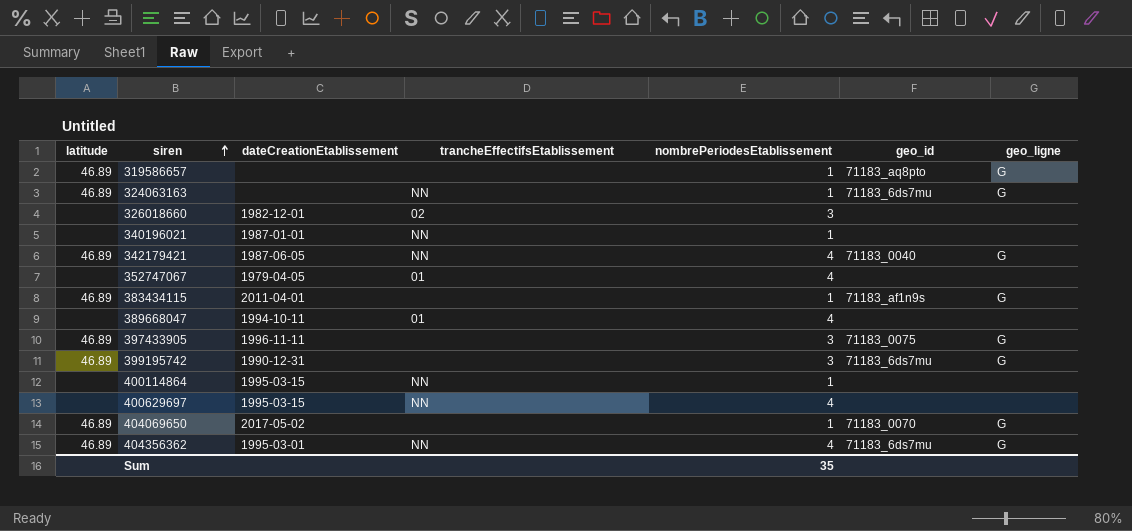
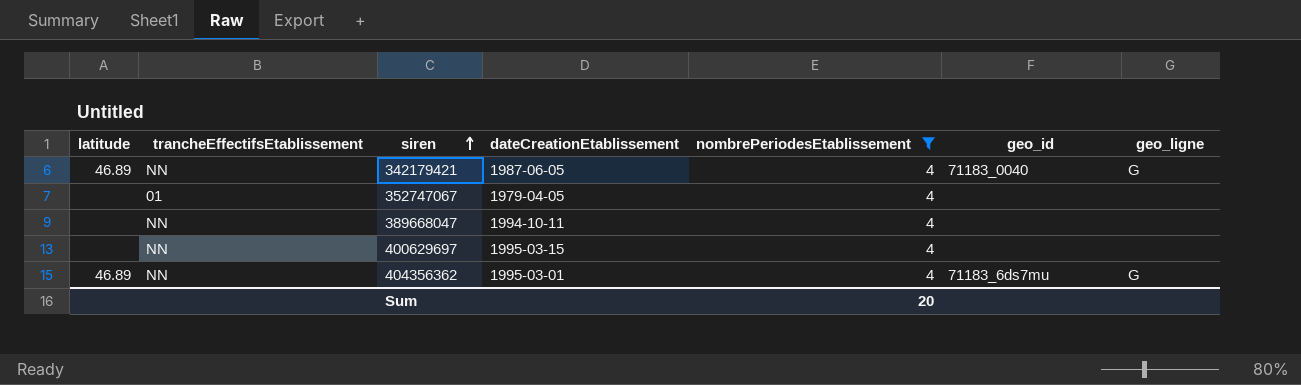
filter: none -> nombrePeriodesEtablissement = 4
column trancheEffectifsEtablissement | position: 4 -> 2
389668047 | trancheEffectifsEtablissement: 01 -> NN
Sum | nombrePeriodesEtablissement: 35 -> 20

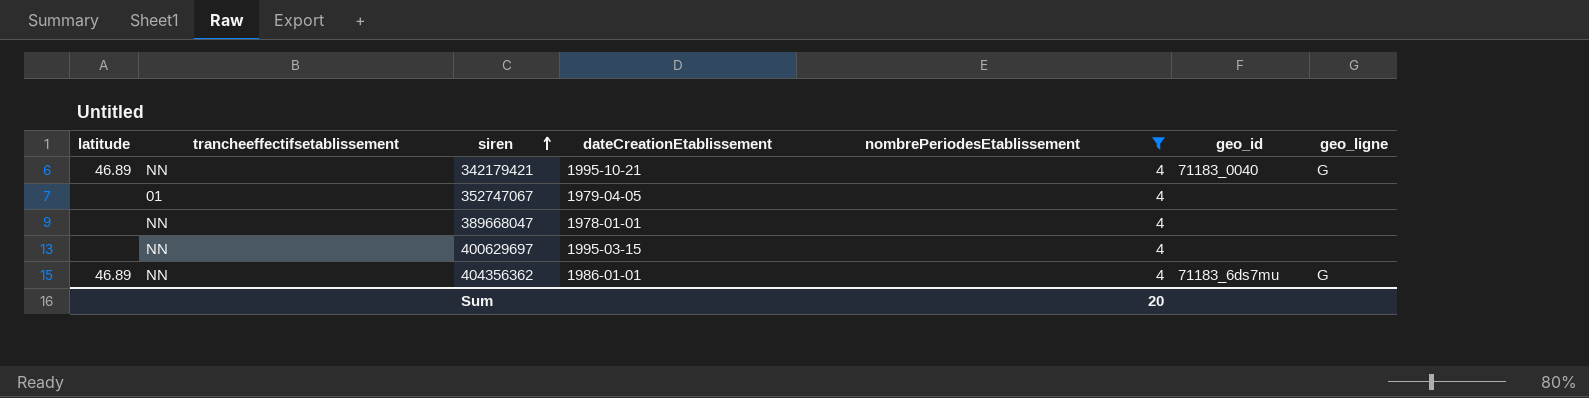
column name: trancheEffectifsEtablissement -> trancheeffectifsetablissement
342179421 | dateCreationEtablissement: 1987-06-05 -> 1995-10-21
389668047 | dateCreationEtablissement: 1994-10-11 -> 1978-01-01
404356362 | dateCreationEtablissement: 1995-03-01 -> 1986-01-01

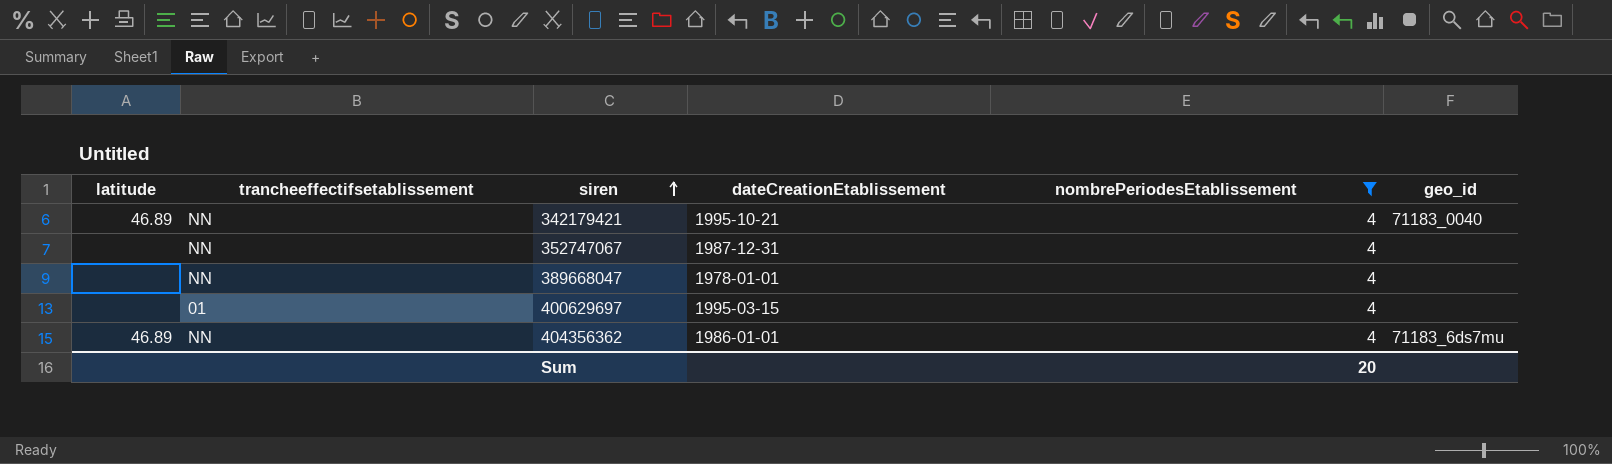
column geo_ligne | position: 7 -> none
352747067 | trancheeffectifsetablissement: 01 -> NN
352747067 | dateCreationEtablissement: 1979-04-05 -> 1987-12-31
400629697 | trancheeffectifsetablissement: NN -> 01

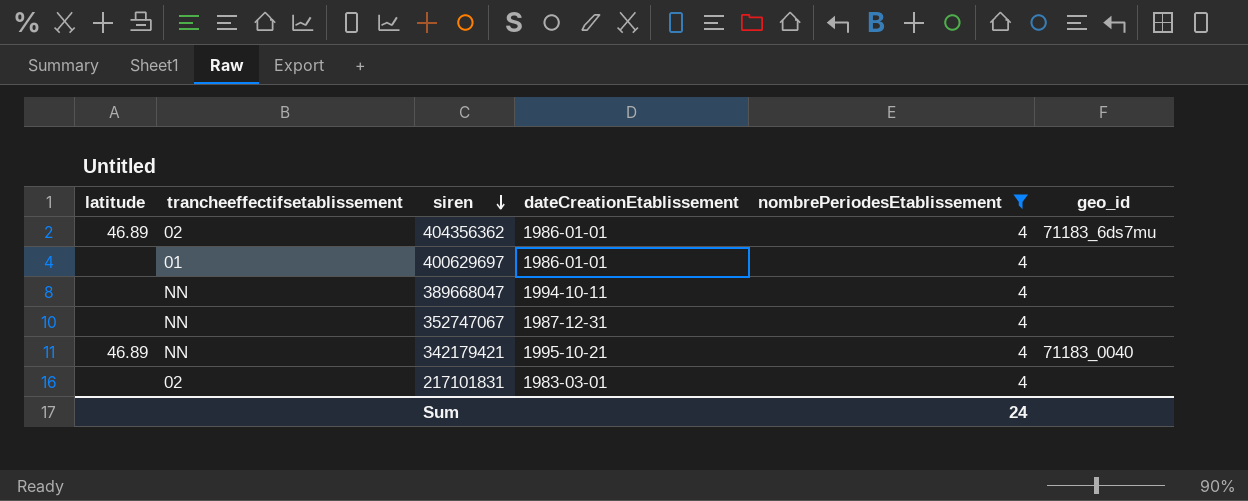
row order: siren ascending -> siren descending
404356362 | trancheeffectifsetablissement: NN -> 02
400629697 | dateCreationEtablissement: 1995-03-15 -> 1986-01-01
389668047 | dateCreationEtablissement: 1978-01-01 -> 1994-10-11
row 217101831: none -> none | 02 | 1983-03-01 | 4 | none
Sum | nombrePeriodesEtablissement: 20 -> 24

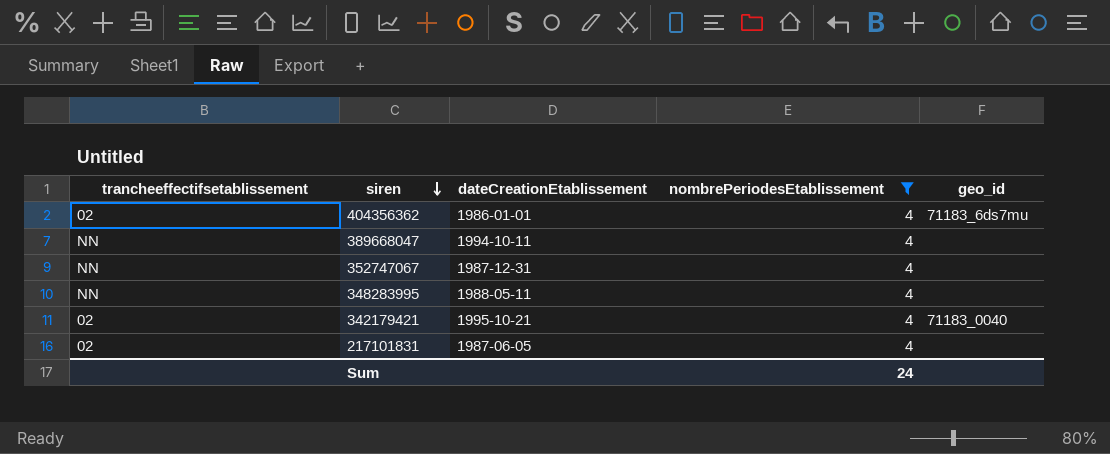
column latitude | position: 1 -> none
row 400629697: none | 01 | 1986-01-01 | 4 | none -> none
row 348283995: none -> NN | 1988-05-11 | 4 | none
342179421 | trancheeffectifsetablissement: NN -> 02
217101831 | dateCreationEtablissement: 1983-03-01 -> 1987-06-05

